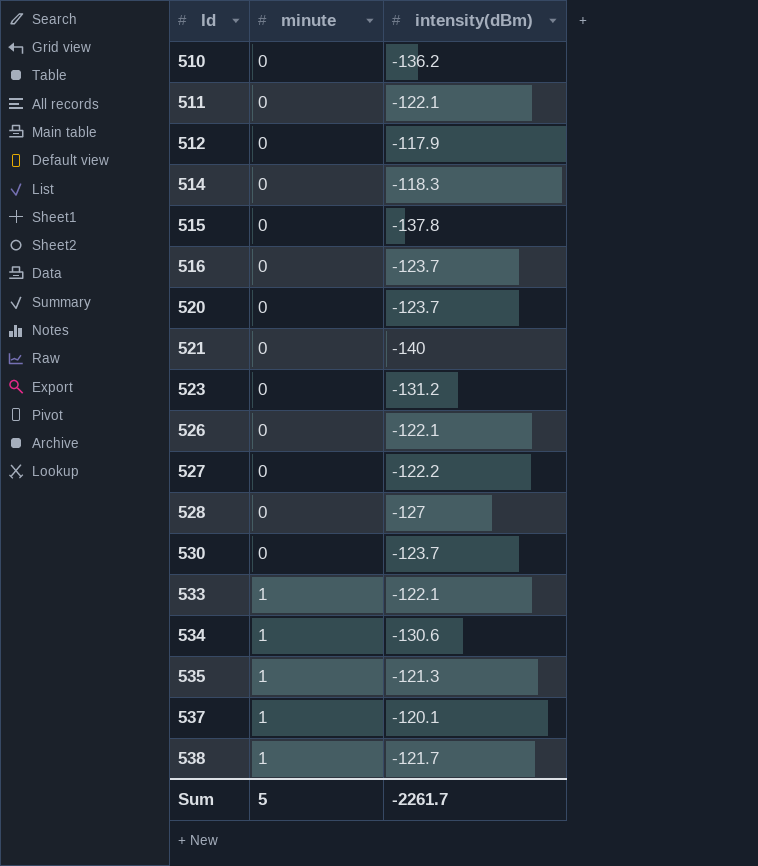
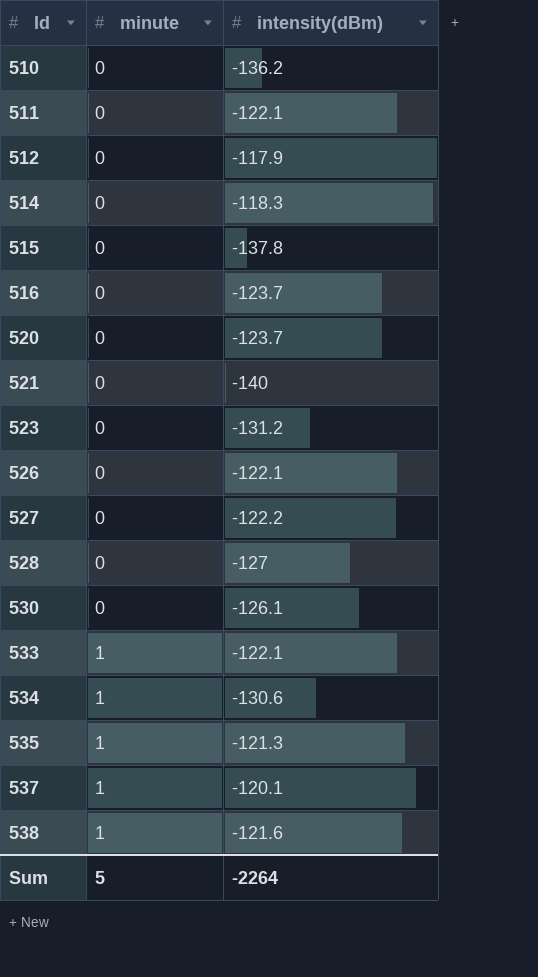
530 | intensity(dBm): -123.7 -> -126.1
538 | intensity(dBm): -121.7 -> -121.6
Sum | intensity(dBm): -2261.7 -> -2264

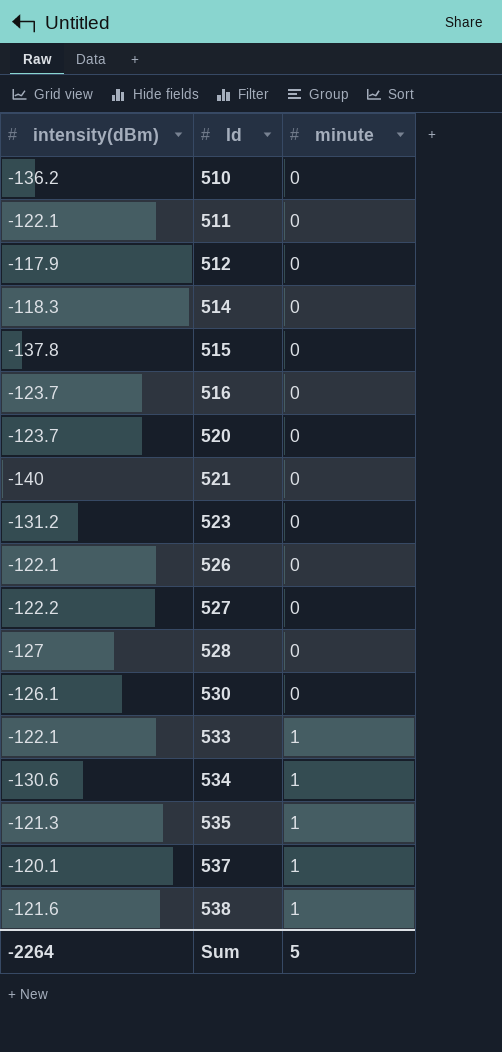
column intensity(dBm) | position: 3 -> 1

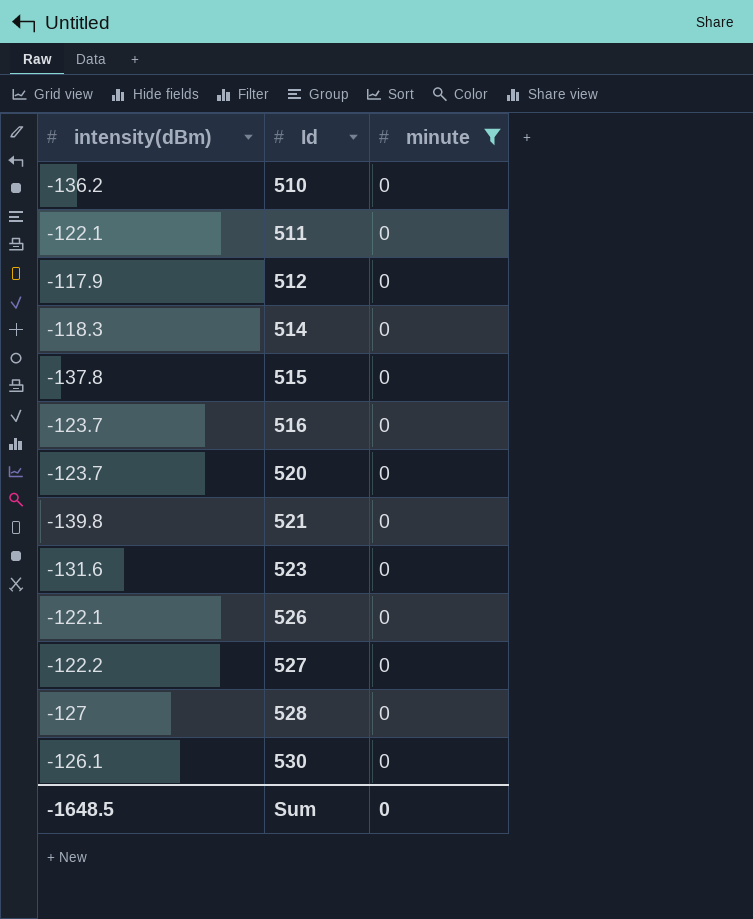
filter: none -> minute = 0
521 | intensity(dBm): -140 -> -139.8
523 | intensity(dBm): -131.2 -> -131.6
Sum | intensity(dBm): -2264 -> -1648.5
Sum | minute: 5 -> 0

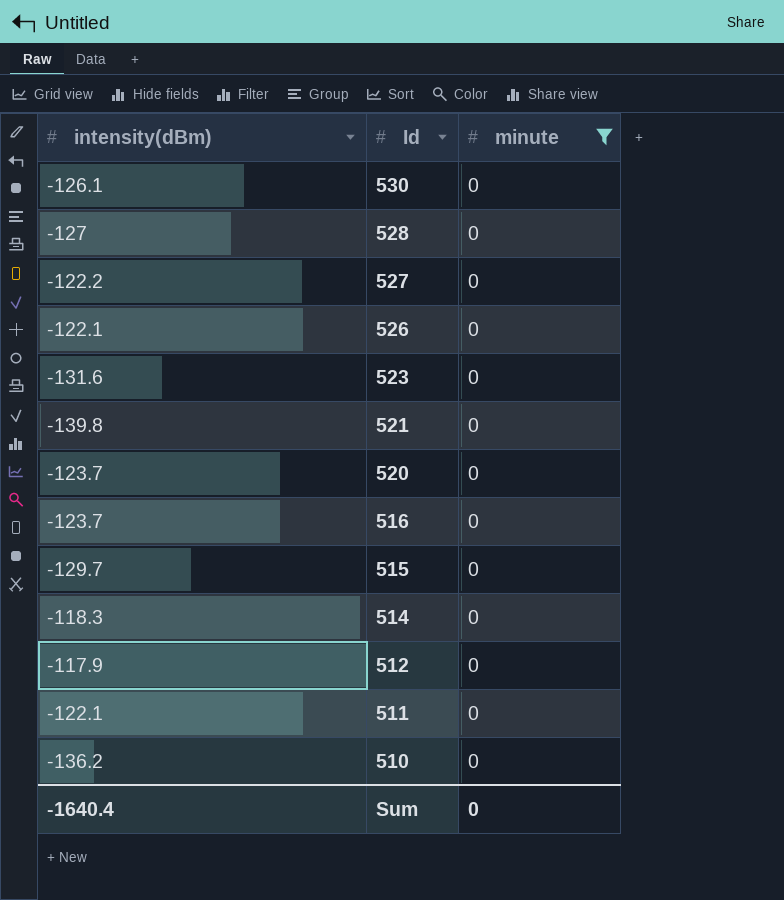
row order: Id ascending -> Id descending
515 | intensity(dBm): -137.8 -> -129.7
Sum | intensity(dBm): -1648.5 -> -1640.4

